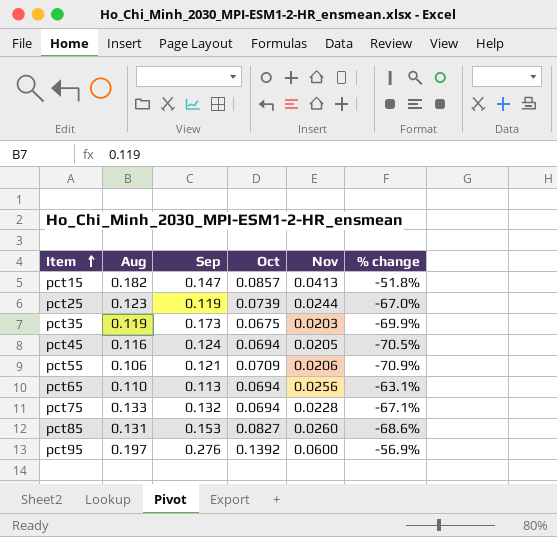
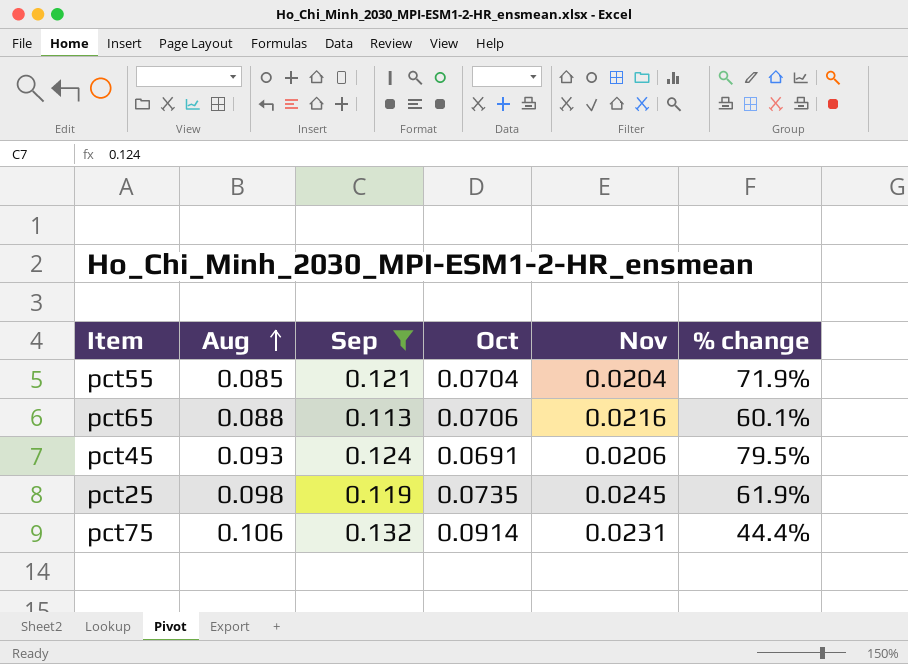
filter: none -> Sep <= 0.132
row order: Item ascending -> Aug ascending
column % change | formula: ([Nov] - [Oct]) / [Oct] -> ([Sep] - [Oct]) / [Oct]
pct55 | Aug: 0.106 -> 0.085
pct55 | Oct: 0.0709 -> 0.0704
pct55 | Nov: 0.0206 -> 0.0204
pct65 | Aug: 0.110 -> 0.088
pct65 | Oct: 0.0694 -> 0.0706
pct65 | Nov: 0.0256 -> 0.0216
pct45 | Aug: 0.116 -> 0.093
pct45 | Oct: 0.0694 -> 0.0691
pct45 | Nov: 0.0205 -> 0.0206
pct25 | Aug: 0.123 -> 0.098
pct25 | Oct: 0.0739 -> 0.0735
pct25 | Nov: 0.0244 -> 0.0245
pct75 | Aug: 0.133 -> 0.106
pct75 | Oct: 0.0694 -> 0.0914
pct75 | Nov: 0.0228 -> 0.0231

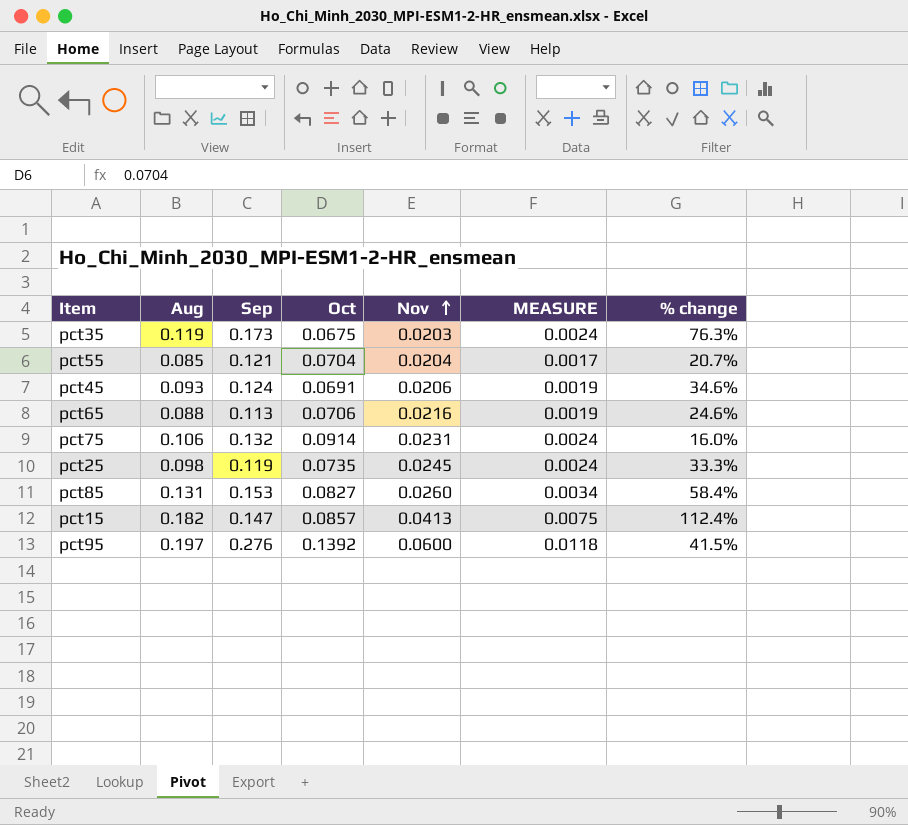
filter: Sep <= 0.132 -> none
row order: Aug ascending -> Nov ascending
column MEASURE | formula: none -> [Aug] * [Nov]
column % change | formula: ([Sep] - [Oct]) / [Oct] -> ([Aug] - [Oct]) / [Oct]

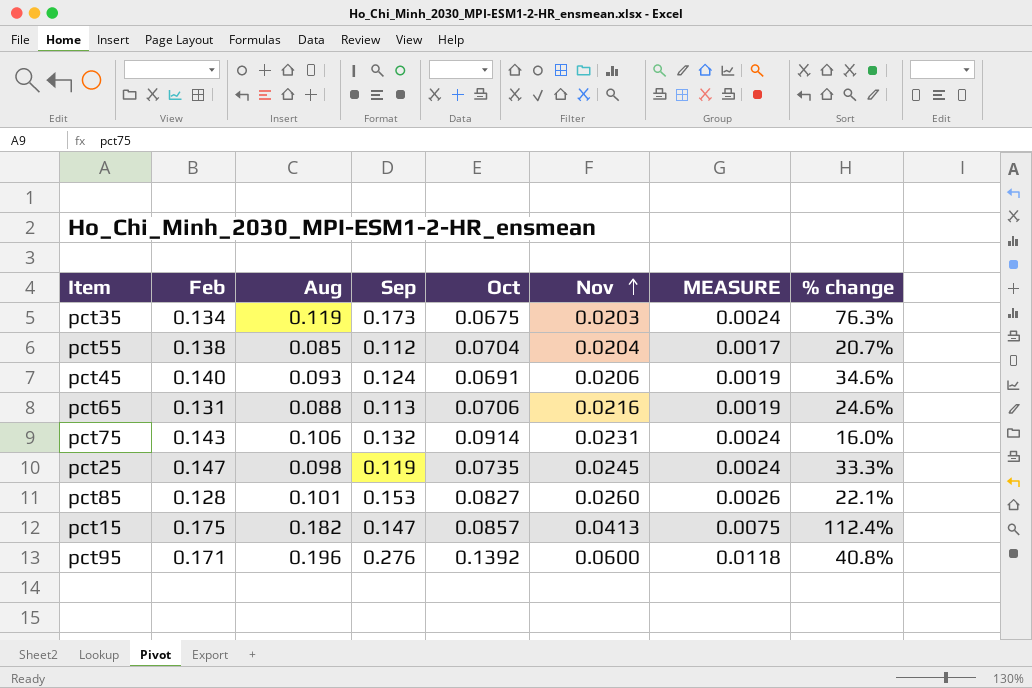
column Feb | position: none -> 2
pct55 | Sep: 0.121 -> 0.112
pct85 | Aug: 0.131 -> 0.101
pct85 | MEASURE: 0.0034 -> 0.0026
pct85 | % change: 58.4% -> 22.1%
pct95 | Aug: 0.197 -> 0.196
pct95 | % change: 41.5% -> 40.8%

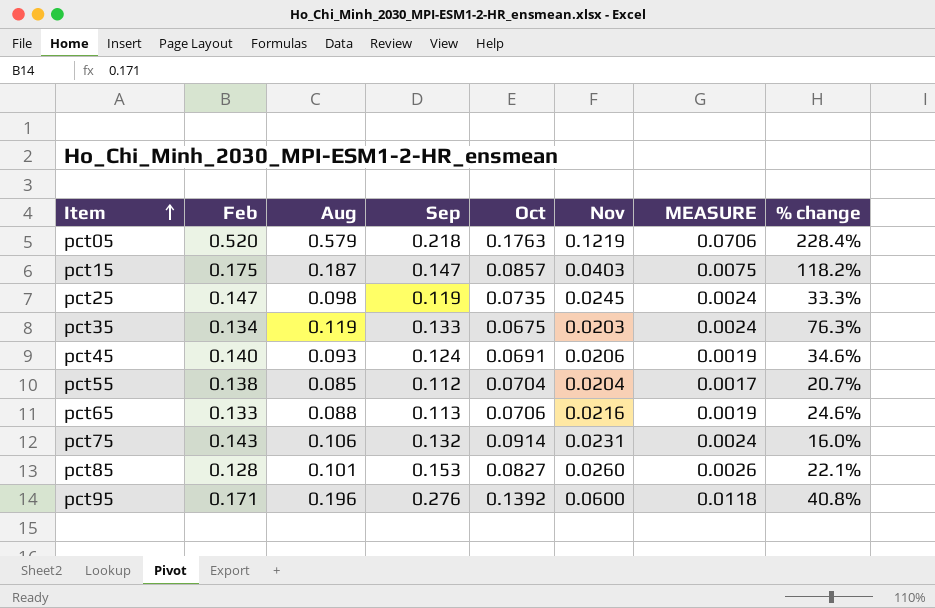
row order: Nov ascending -> Item ascending
row pct05: none -> 0.520 | 0.579 | 0.218 | 0.1763 | 0.1219 | 0.0706 | 228.4%
pct15 | Aug: 0.182 -> 0.187
pct15 | Nov: 0.0413 -> 0.0403
pct15 | % change: 112.4% -> 118.2%
pct35 | Sep: 0.173 -> 0.133
pct65 | Feb: 0.131 -> 0.133

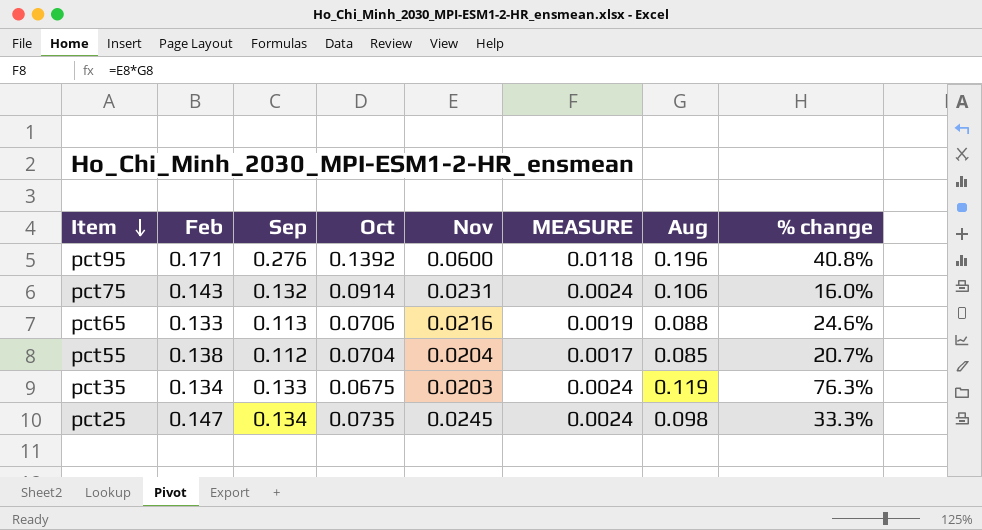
row order: Item ascending -> Item descending
column Aug | position: 3 -> 7
row pct05: 0.520 | 0.579 | 0.218 | 0.1763 | 0.1219 | 0.0706 | 228.4% -> none
row pct15: 0.175 | 0.187 | 0.147 | 0.0857 | 0.0403 | 0.0075 | 118.2% -> none
row pct45: 0.140 | 0.093 | 0.124 | 0.0691 | 0.0206 | 0.0019 | 34.6% -> none
row pct85: 0.128 | 0.101 | 0.153 | 0.0827 | 0.0260 | 0.0026 | 22.1% -> none
pct25 | Sep: 0.119 -> 0.134

